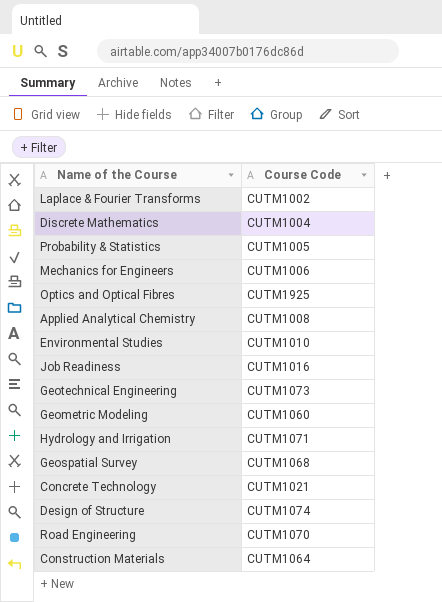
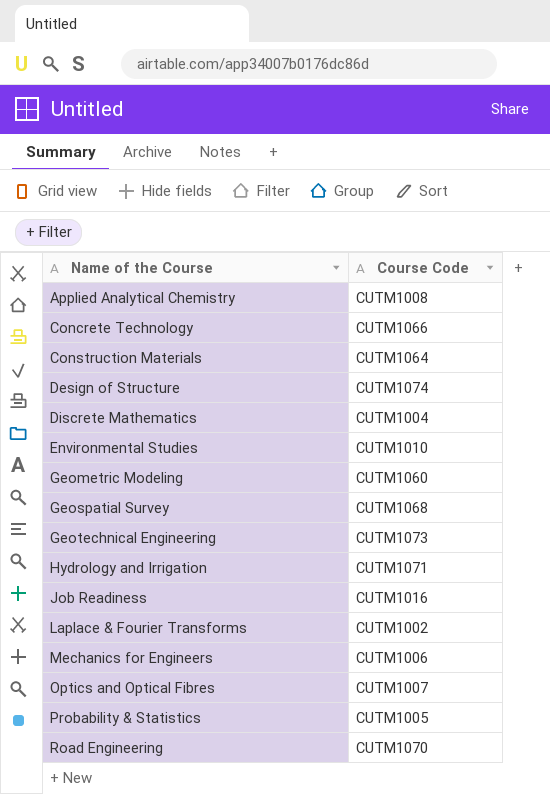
row order: none -> Name of the Course ascending
Concrete Technology | Course Code: CUTM1021 -> CUTM1066
Optics and Optical Fibres | Course Code: CUTM1925 -> CUTM1007

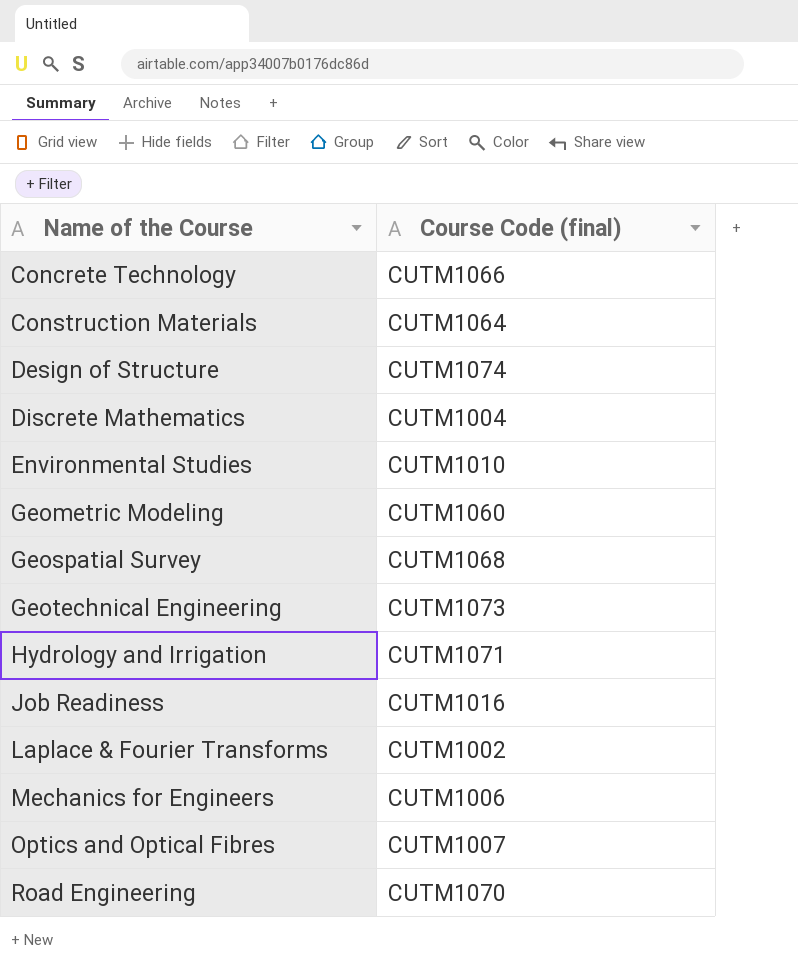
column name: Course Code -> Course Code (final)
row Applied Analytical Chemistry: CUTM1008 -> none
row Probability & Statistics: CUTM1005 -> none

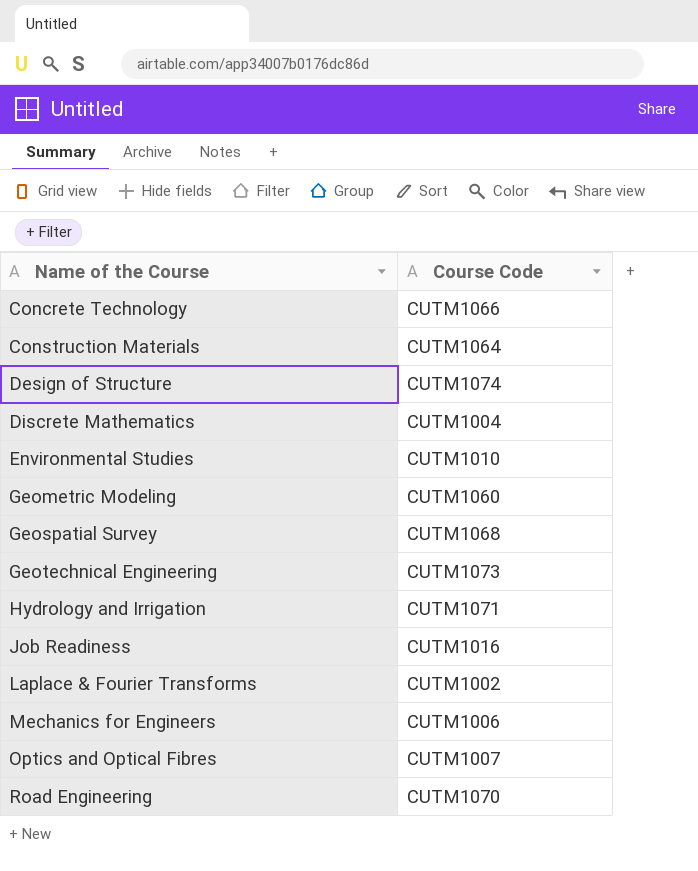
column name: Course Code (final) -> Course Code

